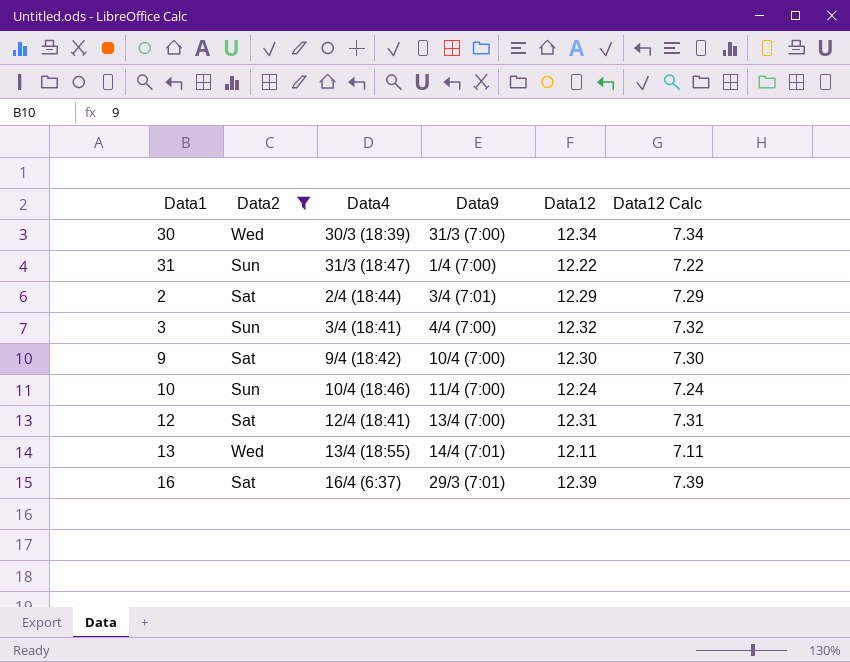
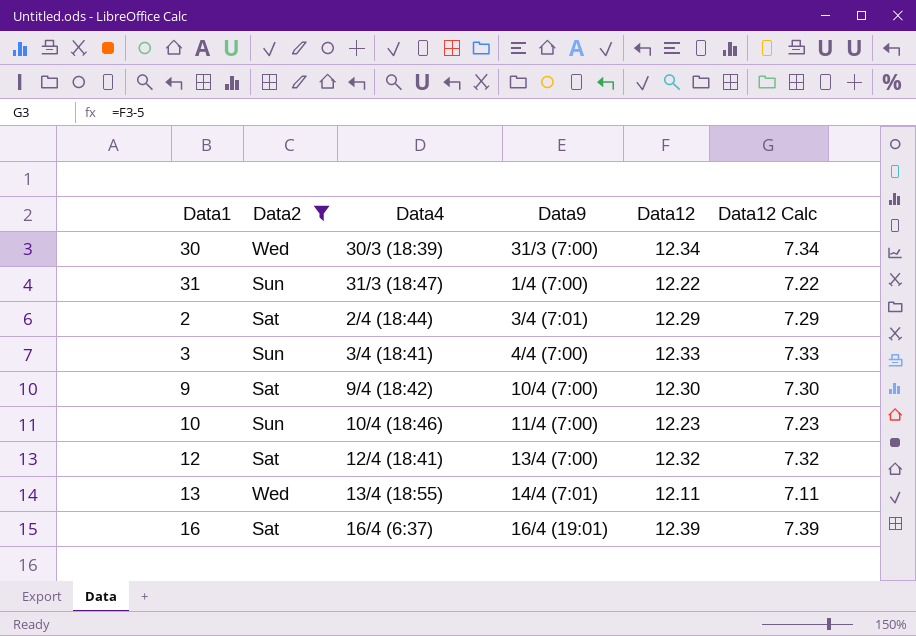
3 | Data12: 12.32 -> 12.33
3 | Data12 Calc: 7.32 -> 7.33
10 | Data12: 12.24 -> 12.23
10 | Data12 Calc: 7.24 -> 7.23
12 | Data12: 12.31 -> 12.32
12 | Data12 Calc: 7.31 -> 7.32
16 | Data9: 29/3 (7:01) -> 16/4 (19:01)

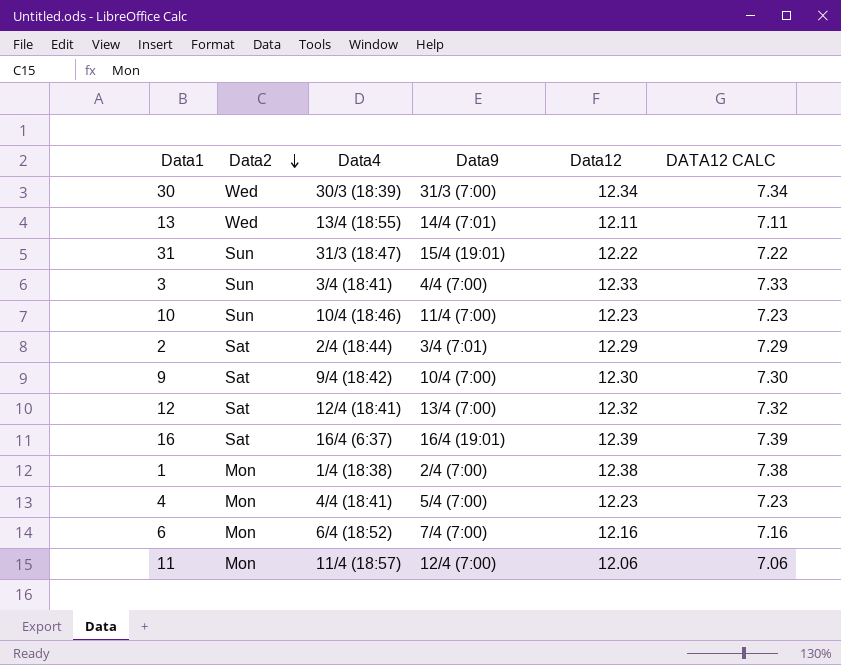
filter: Data2 != Mon -> none
row order: none -> Data2 descending
column name: Data12 Calc -> DATA12 CALC
31 | Data9: 1/4 (7:00) -> 15/4 (19:01)

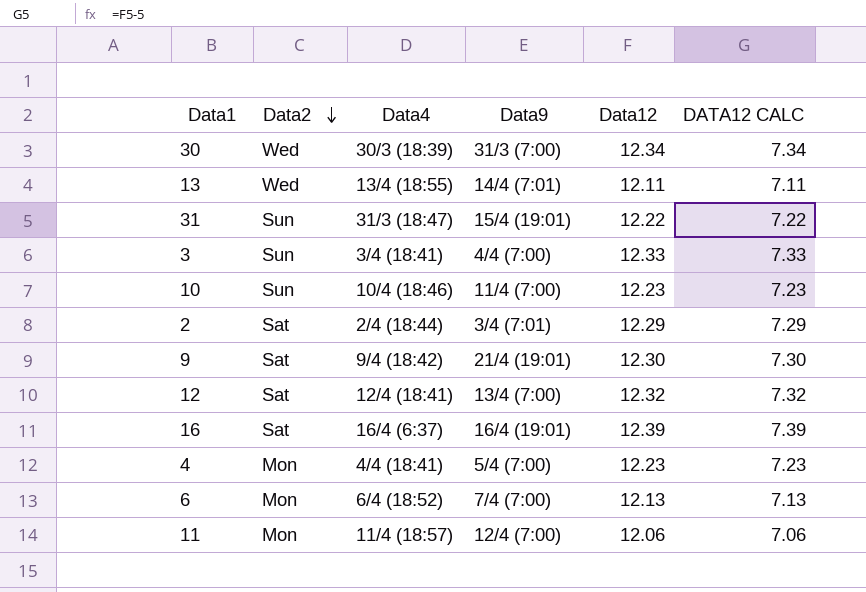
row 1: Mon | 1/4 (18:38) | 2/4 (7:00) | 12.38 | 7.38 -> none
9 | Data9: 10/4 (7:00) -> 21/4 (19:01)
6 | Data12: 12.16 -> 12.13
6 | DATA12 CALC: 7.16 -> 7.13

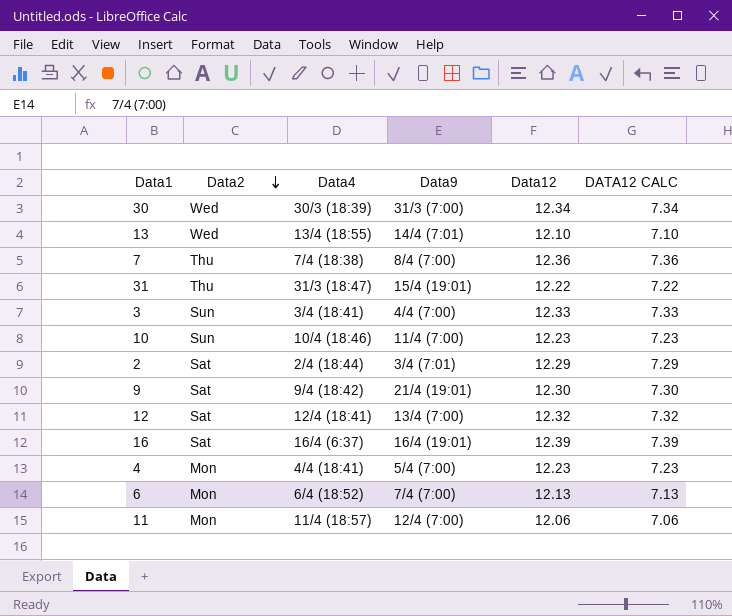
13 | Data12: 12.11 -> 12.10
13 | DATA12 CALC: 7.11 -> 7.10
row 7: none -> Thu | 7/4 (18:38) | 8/4 (7:00) | 12.36 | 7.36
31 | Data2: Sun -> Thu

